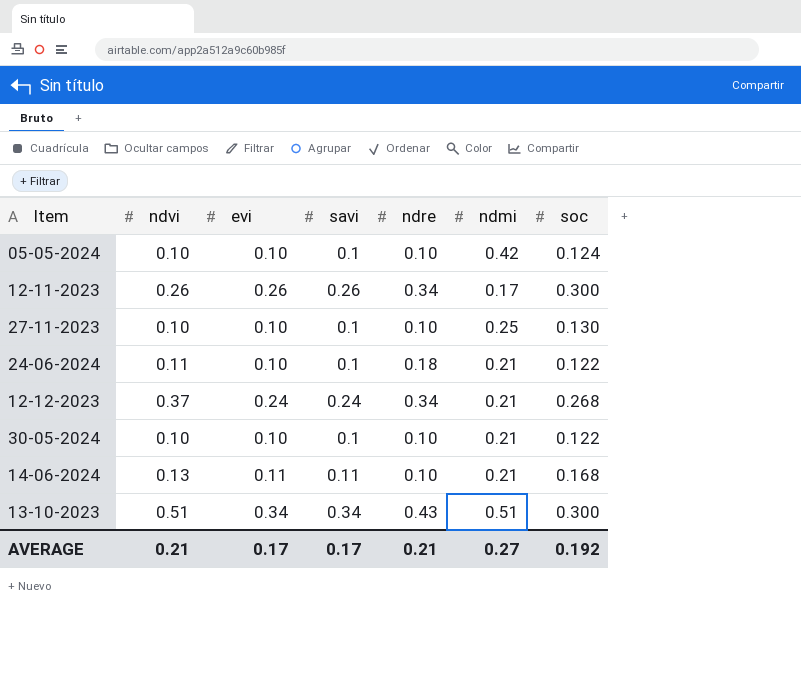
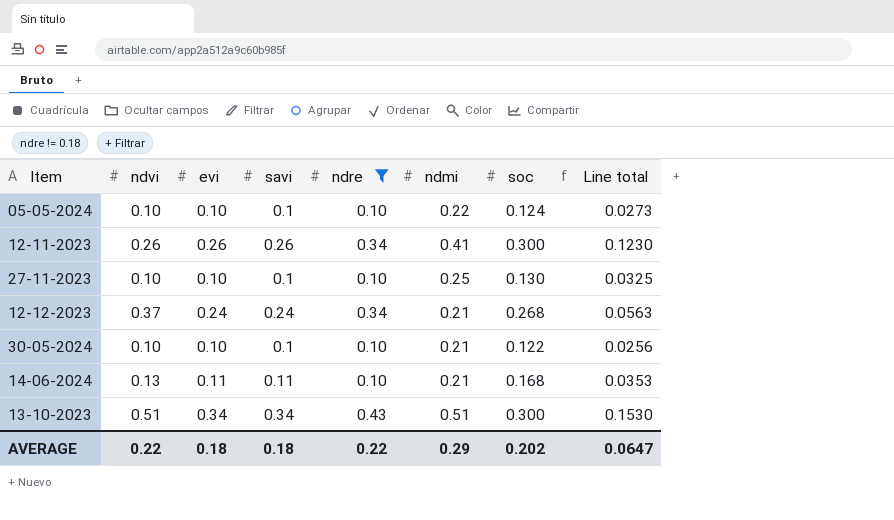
filter: none -> ndre != 0.18
column Line total | formula: none -> [ndmi] * [soc]
05-05-2024 | ndmi: 0.42 -> 0.22
12-11-2023 | ndmi: 0.17 -> 0.41
AVERAGE | ndvi: 0.21 -> 0.22
AVERAGE | evi: 0.17 -> 0.18
AVERAGE | savi: 0.17 -> 0.18
AVERAGE | ndre: 0.21 -> 0.22
AVERAGE | ndmi: 0.27 -> 0.29
AVERAGE | soc: 0.192 -> 0.202

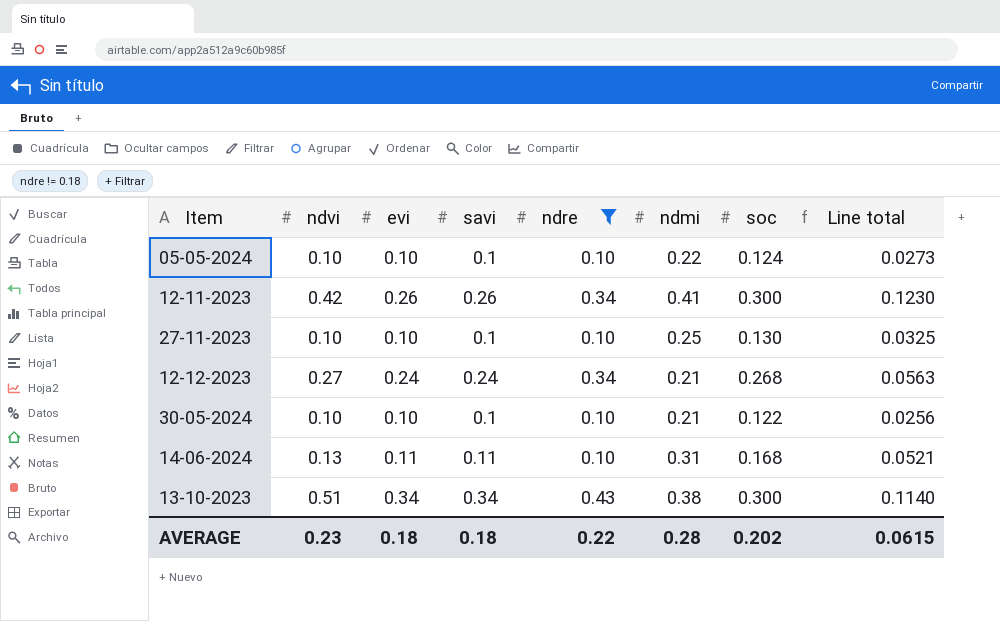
12-11-2023 | ndvi: 0.26 -> 0.42
12-12-2023 | ndvi: 0.37 -> 0.27
14-06-2024 | ndmi: 0.21 -> 0.31
14-06-2024 | Line total: 0.0353 -> 0.0521
13-10-2023 | ndmi: 0.51 -> 0.38
13-10-2023 | Line total: 0.1530 -> 0.1140
AVERAGE | ndvi: 0.22 -> 0.23
AVERAGE | ndmi: 0.29 -> 0.28
AVERAGE | Line total: 0.0647 -> 0.0615

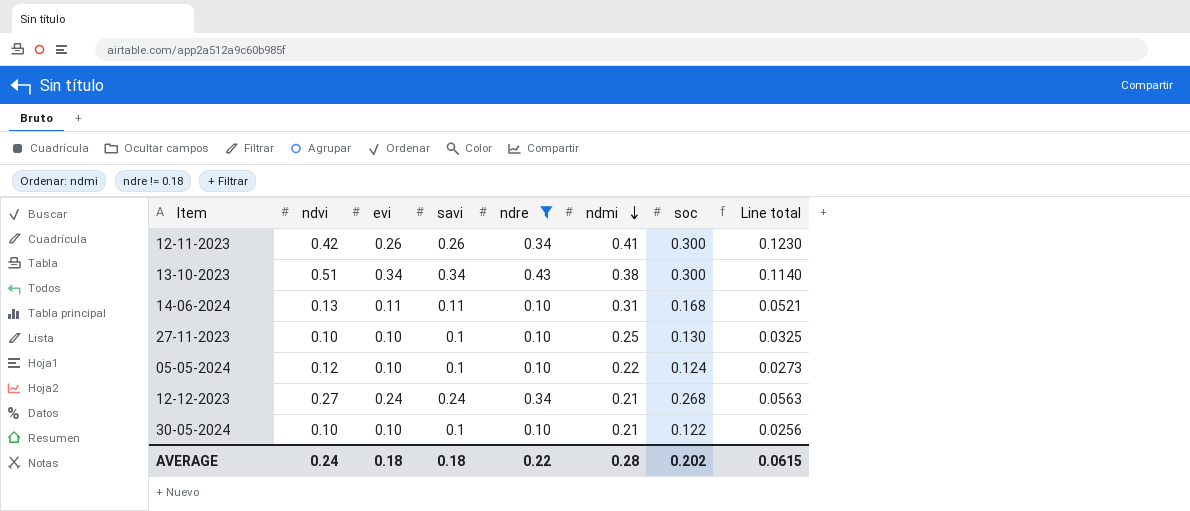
row order: none -> ndmi descending
05-05-2024 | ndvi: 0.10 -> 0.12
AVERAGE | ndvi: 0.23 -> 0.24

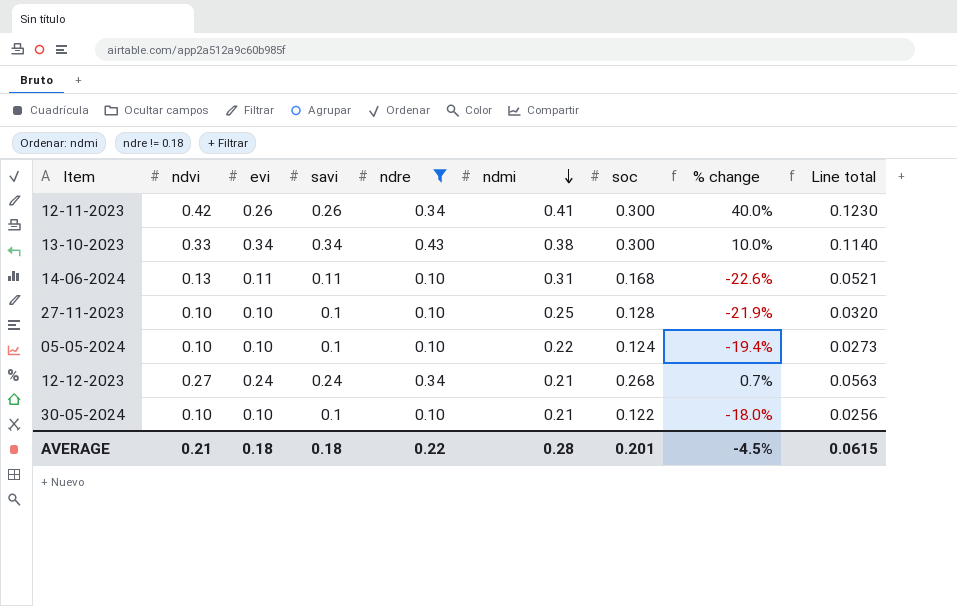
column % change | formula: none -> ([ndvi] - [soc]) / [soc]
13-10-2023 | ndvi: 0.51 -> 0.33
27-11-2023 | soc: 0.130 -> 0.128
27-11-2023 | Line total: 0.0325 -> 0.0320
05-05-2024 | ndvi: 0.12 -> 0.10
AVERAGE | ndvi: 0.24 -> 0.21
AVERAGE | soc: 0.202 -> 0.201

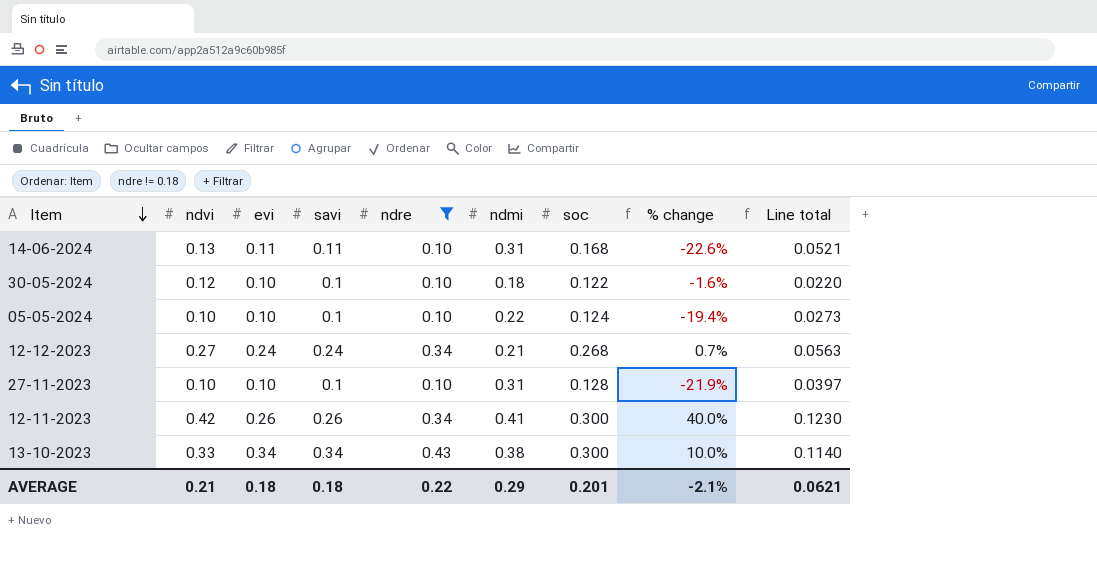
row order: ndmi descending -> Item descending
30-05-2024 | ndvi: 0.10 -> 0.12
30-05-2024 | ndmi: 0.21 -> 0.18
30-05-2024 | % change: -18.0% -> -1.6%
30-05-2024 | Line total: 0.0256 -> 0.0220
27-11-2023 | ndmi: 0.25 -> 0.31
27-11-2023 | Line total: 0.0320 -> 0.0397
AVERAGE | ndmi: 0.28 -> 0.29
AVERAGE | % change: -4.5% -> -2.1%
AVERAGE | Line total: 0.0615 -> 0.0621

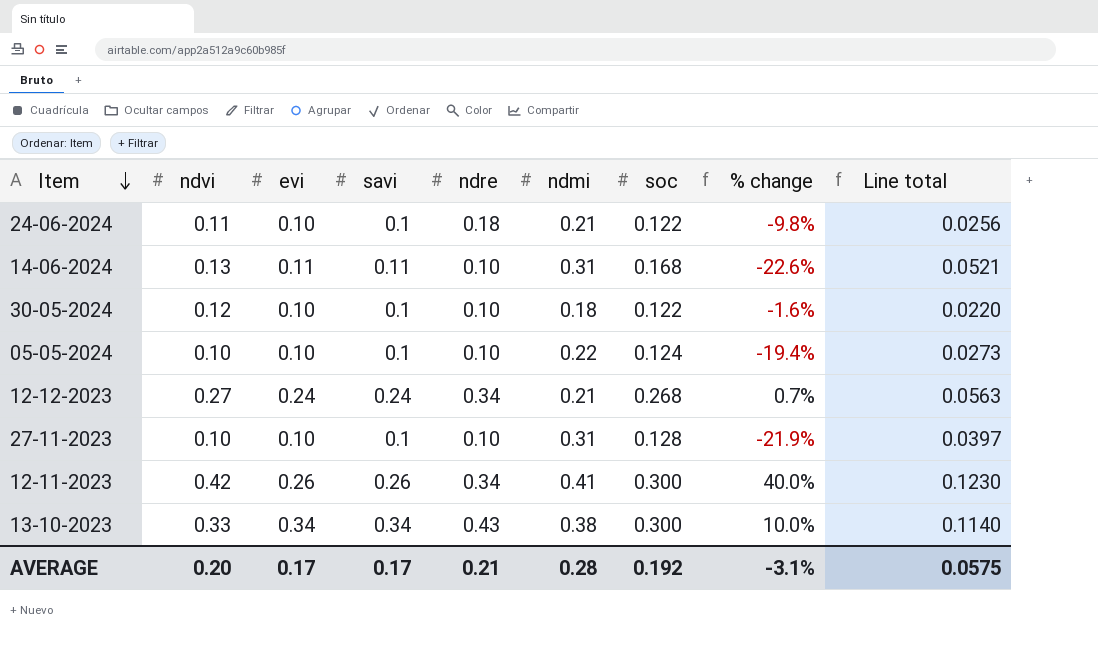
filter: ndre != 0.18 -> none
AVERAGE | ndvi: 0.21 -> 0.20
AVERAGE | evi: 0.18 -> 0.17
AVERAGE | savi: 0.18 -> 0.17
AVERAGE | ndre: 0.22 -> 0.21
AVERAGE | ndmi: 0.29 -> 0.28
AVERAGE | soc: 0.201 -> 0.192
AVERAGE | % change: -2.1% -> -3.1%
AVERAGE | Line total: 0.0621 -> 0.0575

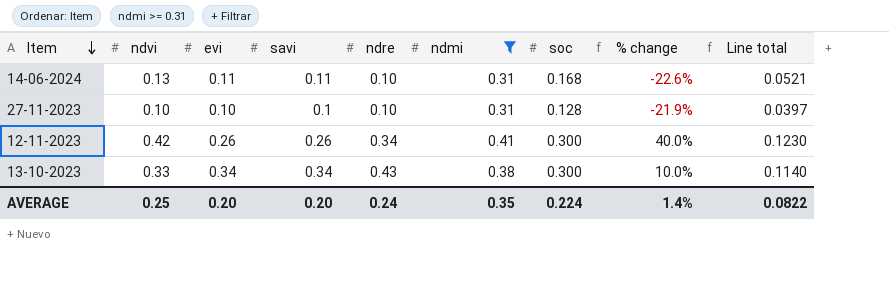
filter: none -> ndmi >= 0.31
AVERAGE | ndvi: 0.20 -> 0.25
AVERAGE | evi: 0.17 -> 0.20
AVERAGE | savi: 0.17 -> 0.20
AVERAGE | ndre: 0.21 -> 0.24
AVERAGE | ndmi: 0.28 -> 0.35
AVERAGE | soc: 0.192 -> 0.224
AVERAGE | % change: -3.1% -> 1.4%
AVERAGE | Line total: 0.0575 -> 0.0822

